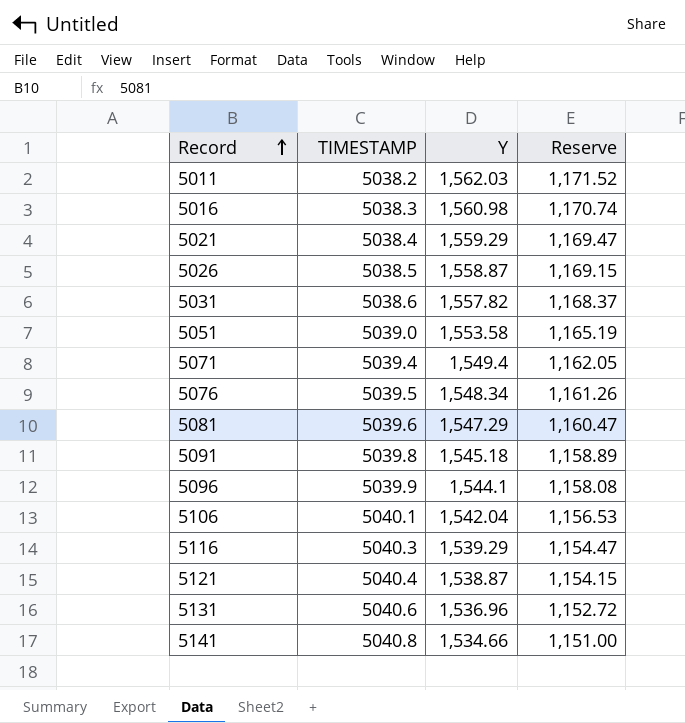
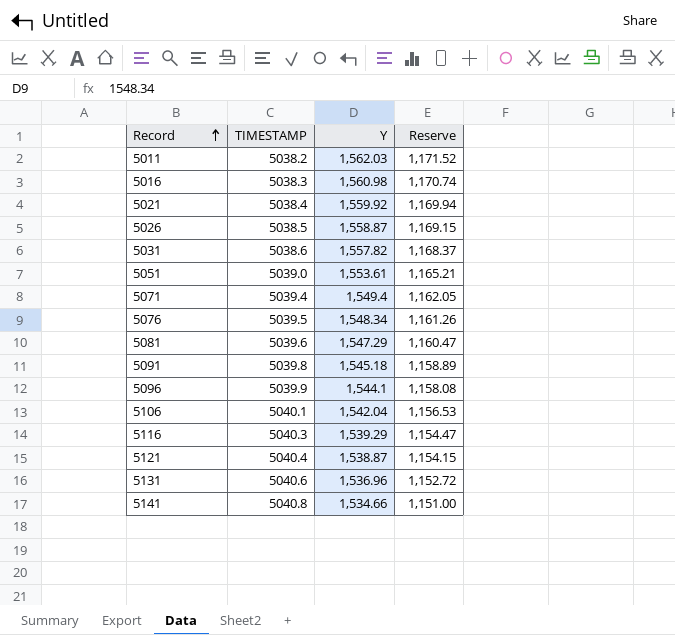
5021 | Y: 1,559.29 -> 1,559.92
5021 | Reserve: 1,169.47 -> 1,169.94
5051 | Y: 1,553.58 -> 1,553.61
5051 | Reserve: 1,165.19 -> 1,165.21

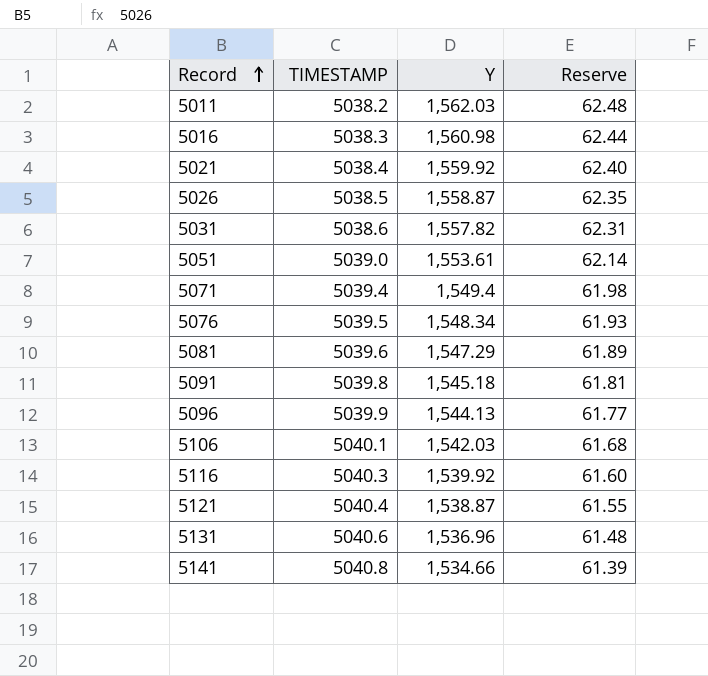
column Reserve | formula: [Y] * 0.75 -> [Y] * 0.04
5096 | Y: 1,544.1 -> 1,544.13
5106 | Y: 1,542.04 -> 1,542.03
5116 | Y: 1,539.29 -> 1,539.92

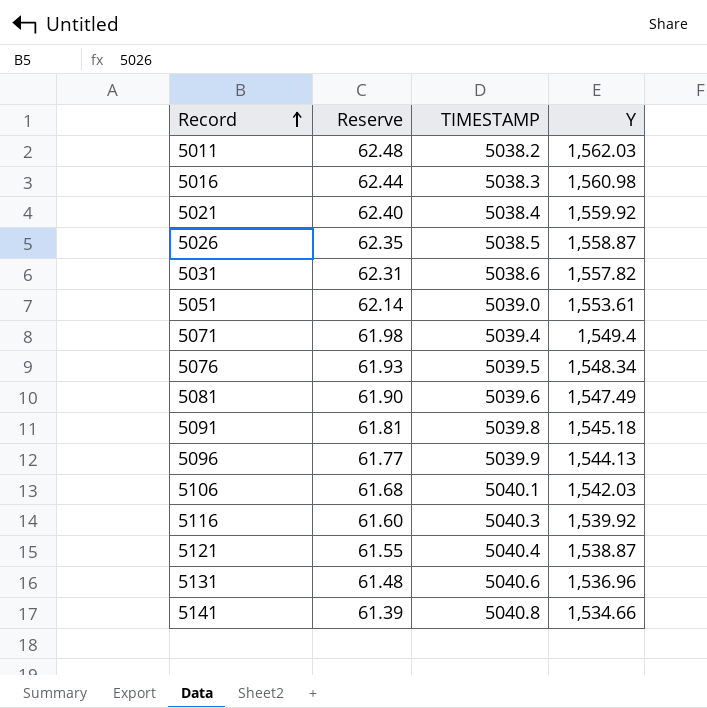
column Reserve | position: 4 -> 2
5081 | Reserve: 61.89 -> 61.90
5081 | Y: 1,547.29 -> 1,547.49

